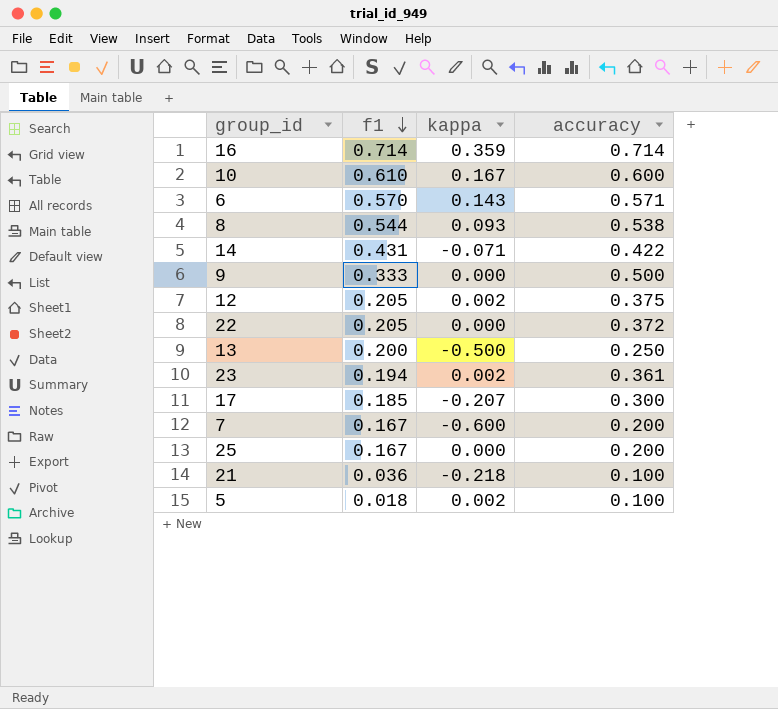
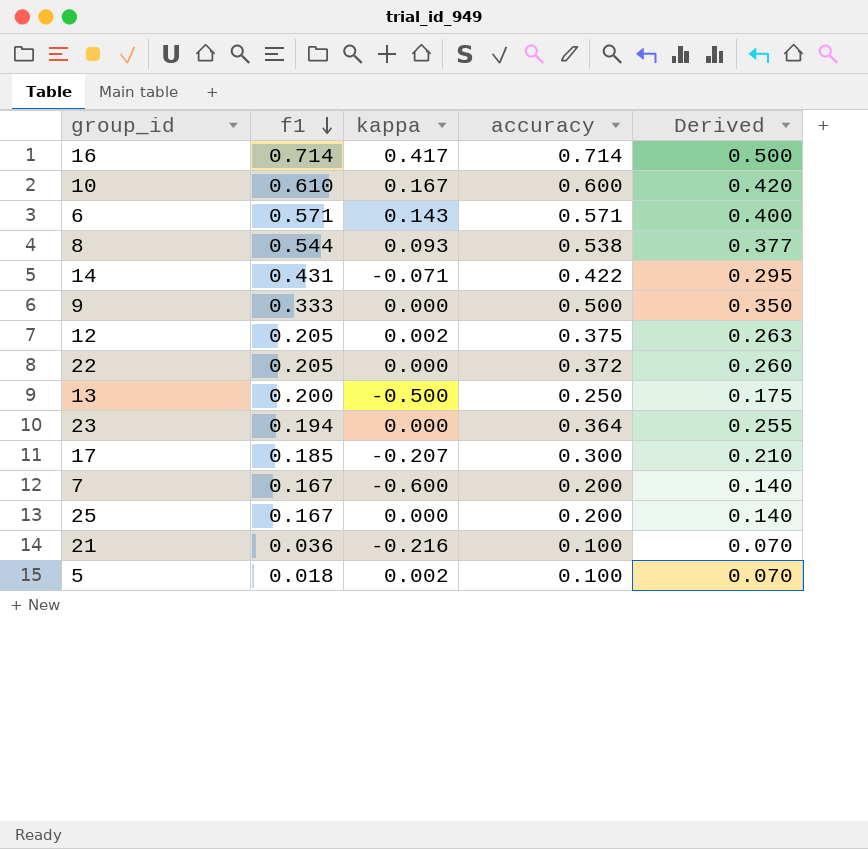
column Derived | formula: none -> [accuracy] * 0.7
16 | kappa: 0.359 -> 0.417
6 | f1: 0.570 -> 0.571
23 | kappa: 0.002 -> 0.000
23 | accuracy: 0.361 -> 0.364
21 | kappa: -0.218 -> -0.216

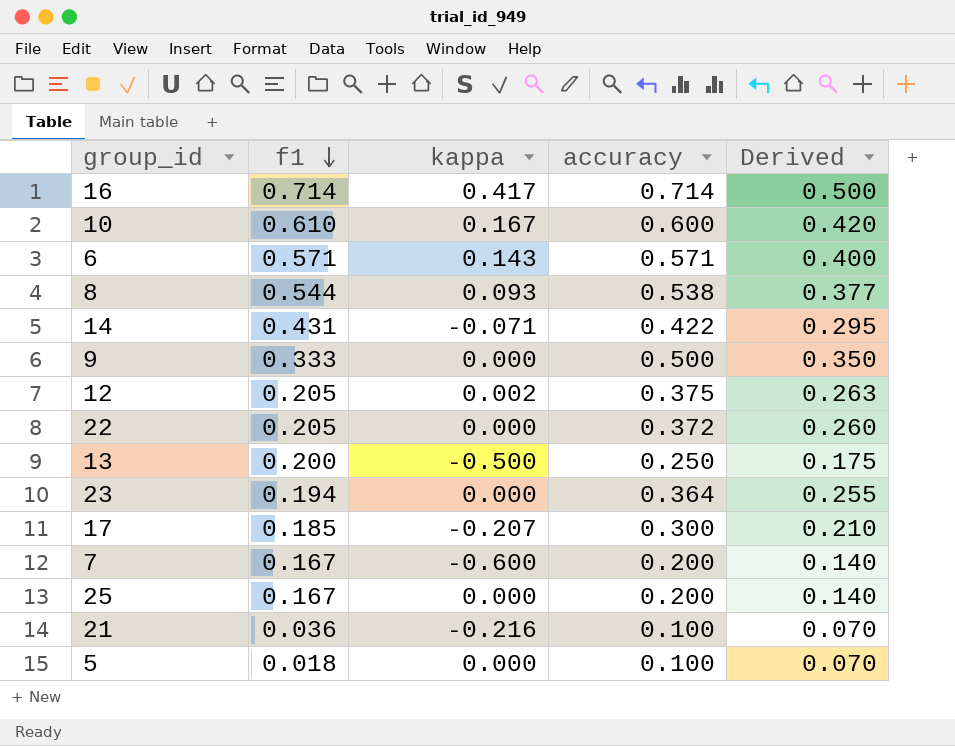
5 | kappa: 0.002 -> 0.000

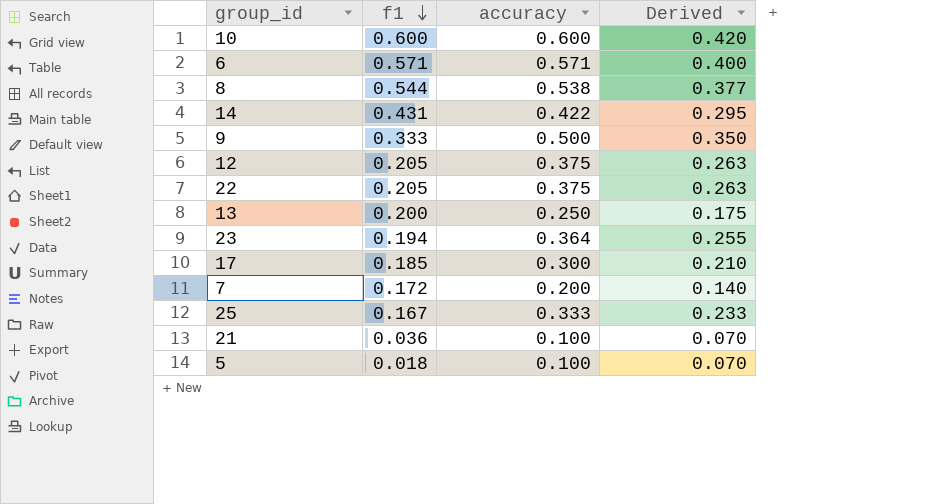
column kappa | position: 3 -> none
row 16: 0.714 | 0.417 | 0.714 | 0.500 -> none
10 | f1: 0.610 -> 0.600
22 | accuracy: 0.372 -> 0.375
22 | Derived: 0.260 -> 0.263
7 | f1: 0.167 -> 0.172
25 | accuracy: 0.200 -> 0.333
25 | Derived: 0.140 -> 0.233

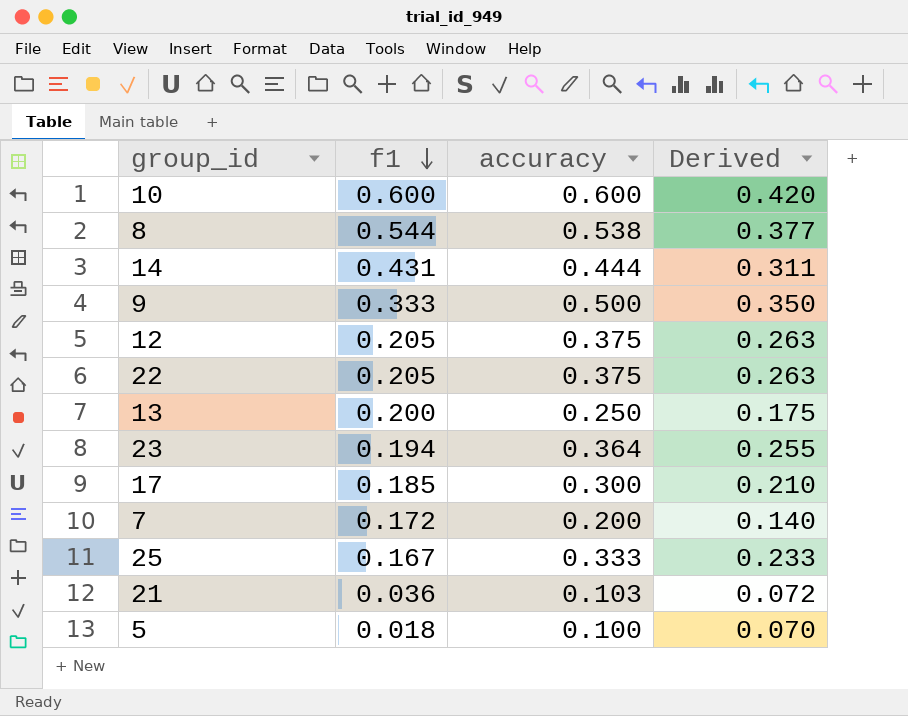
row 6: 0.571 | 0.571 | 0.400 -> none
14 | accuracy: 0.422 -> 0.444
14 | Derived: 0.295 -> 0.311
21 | accuracy: 0.100 -> 0.103
21 | Derived: 0.070 -> 0.072

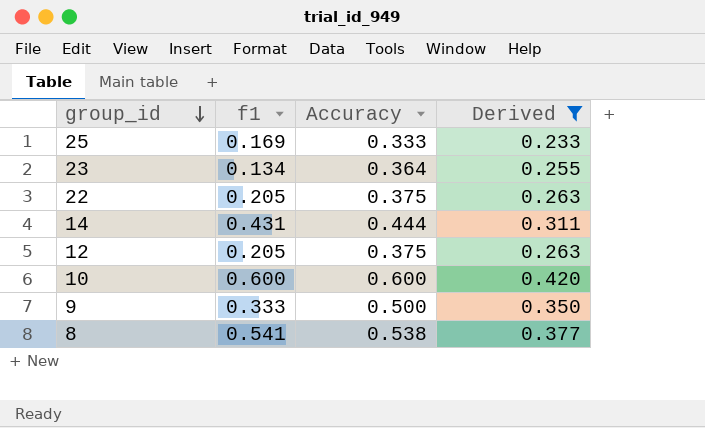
filter: none -> Derived >= 0.233
row order: f1 descending -> group_id descending
column name: accuracy -> Accuracy
25 | f1: 0.167 -> 0.169
23 | f1: 0.194 -> 0.134
8 | f1: 0.544 -> 0.541

